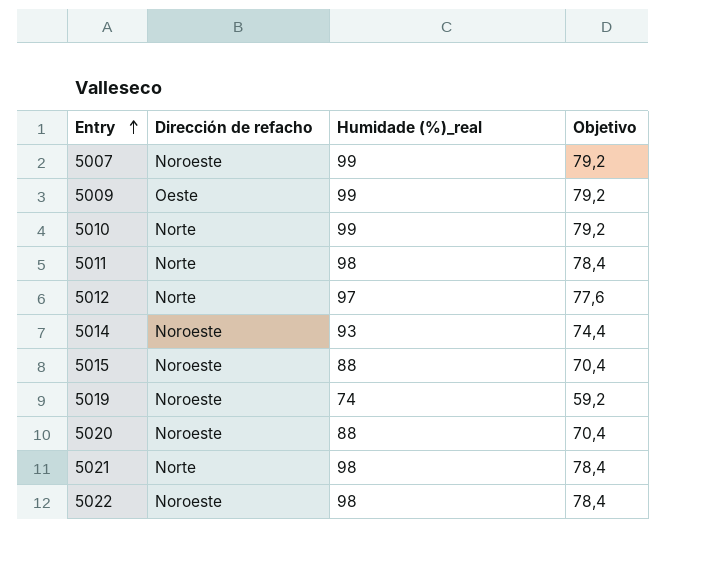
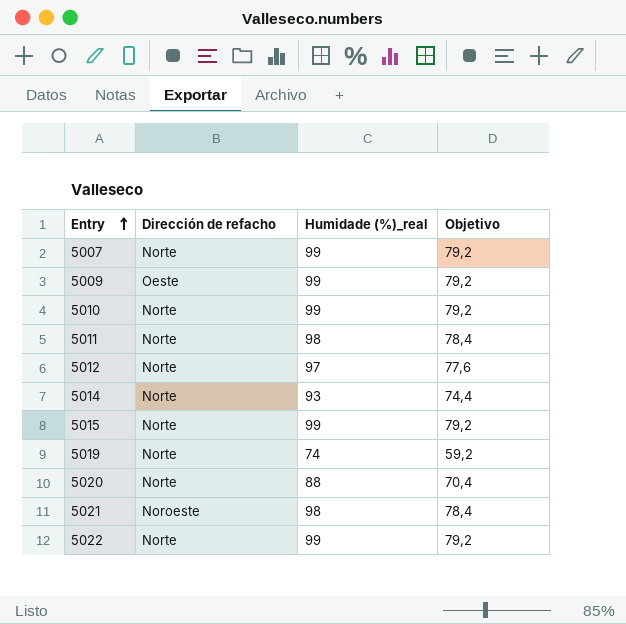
5007 | Dirección de refacho: Noroeste -> Norte
5014 | Dirección de refacho: Noroeste -> Norte
5015 | Dirección de refacho: Noroeste -> Norte
5015 | Humidade (%)_real: 88 -> 99
5015 | Objetivo: 70,4 -> 79,2
5019 | Dirección de refacho: Noroeste -> Norte
5020 | Dirección de refacho: Noroeste -> Norte
5021 | Dirección de refacho: Norte -> Noroeste
5022 | Dirección de refacho: Noroeste -> Norte
5022 | Humidade (%)_real: 98 -> 99
5022 | Objetivo: 78,4 -> 79,2

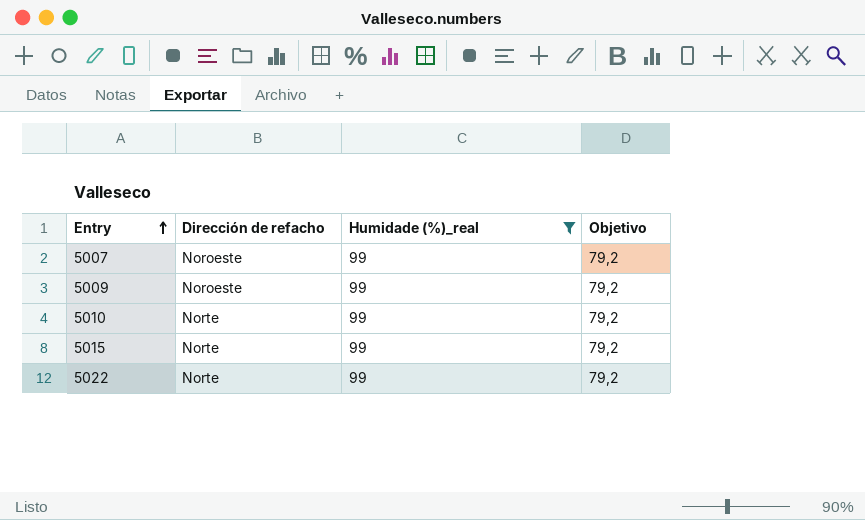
filter: none -> Humidade (%)_real = 99
5007 | Dirección de refacho: Norte -> Noroeste
5009 | Dirección de refacho: Oeste -> Noroeste

